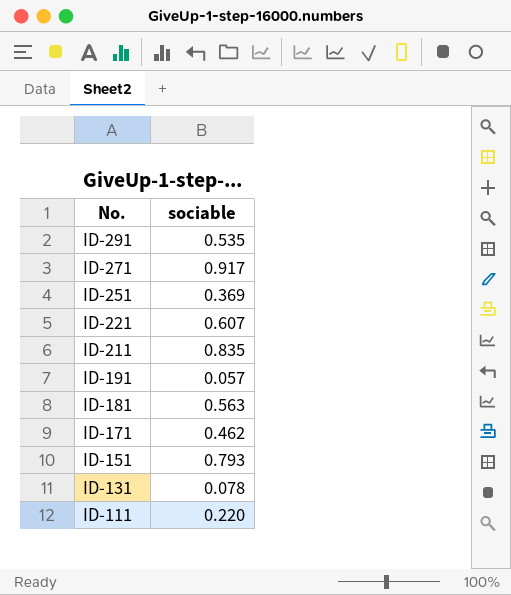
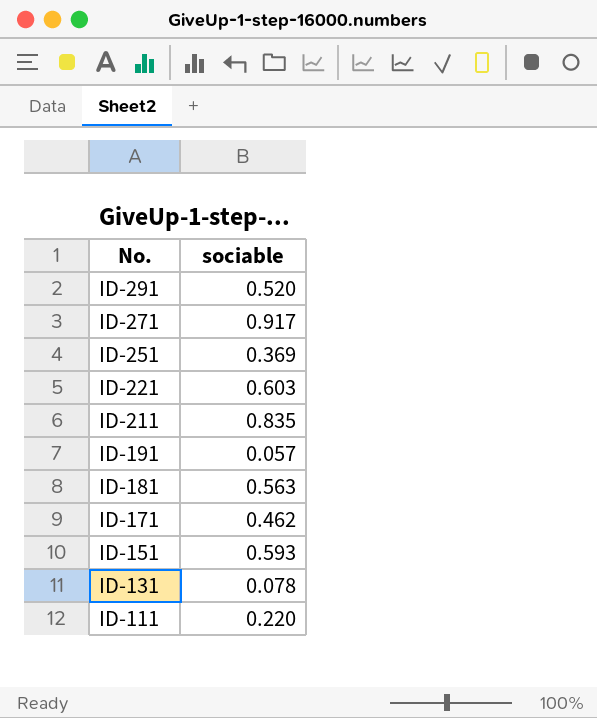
ID-291 | sociable: 0.535 -> 0.520
ID-221 | sociable: 0.607 -> 0.603
ID-151 | sociable: 0.793 -> 0.593

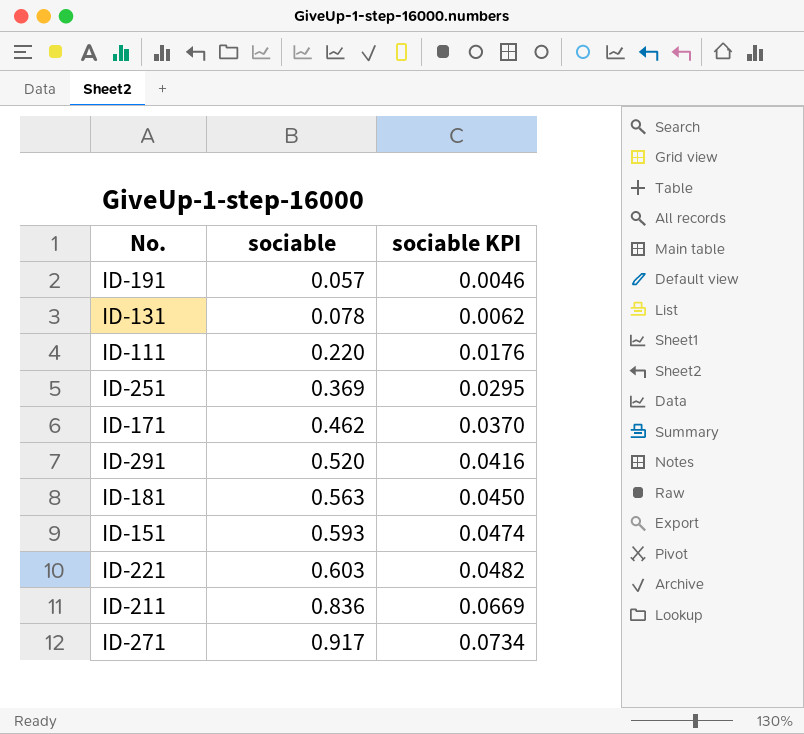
row order: No. descending -> sociable ascending
column sociable KPI | formula: none -> [sociable] * 0.08
ID-211 | sociable: 0.835 -> 0.836

